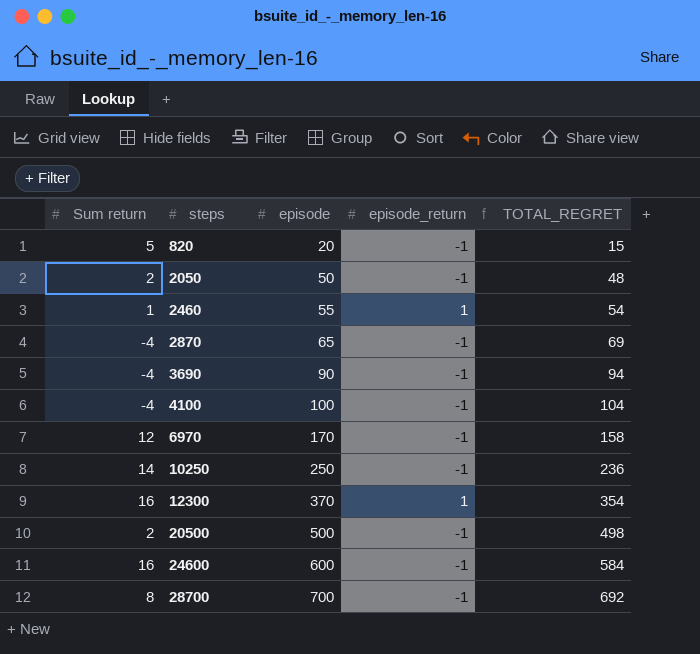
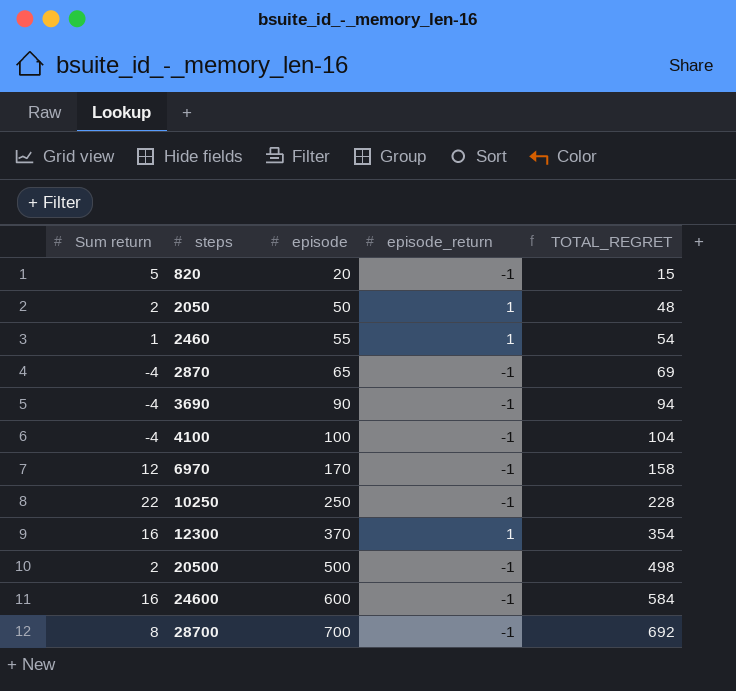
2050 | episode_return: -1 -> 1
10250 | Sum return: 14 -> 22
10250 | TOTAL_REGRET: 236 -> 228

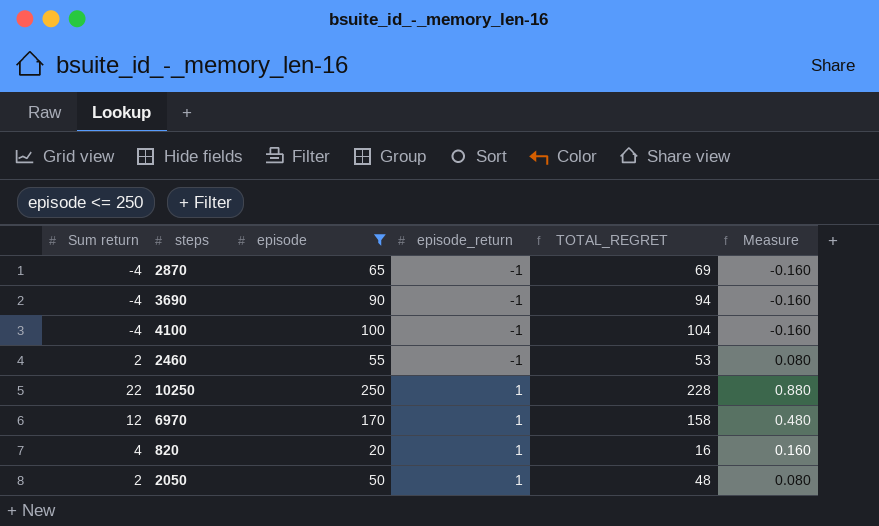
filter: none -> episode <= 250
row order: steps ascending -> episode_return ascending
column Measure | formula: none -> [Sum return] * 0.04
2460 | Sum return: 1 -> 2
2460 | episode_return: 1 -> -1
2460 | TOTAL_REGRET: 54 -> 53
10250 | episode_return: -1 -> 1
6970 | episode_return: -1 -> 1
820 | Sum return: 5 -> 4
820 | episode_return: -1 -> 1
820 | TOTAL_REGRET: 15 -> 16

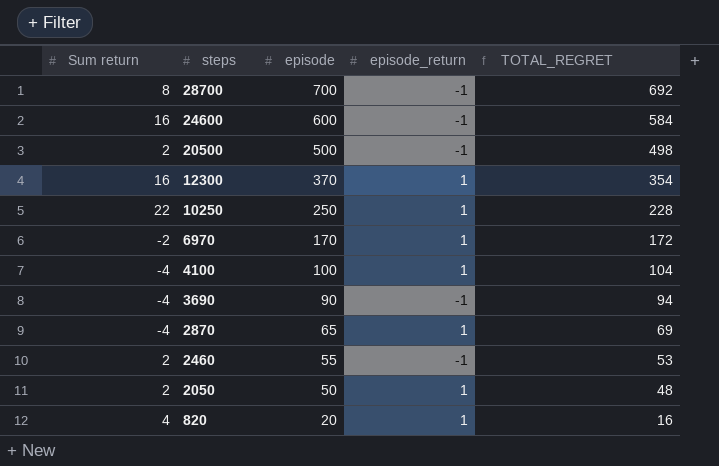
filter: episode <= 250 -> none
row order: episode_return ascending -> steps descending
column Measure | formula: [Sum return] * 0.04 -> none
6970 | Sum return: 12 -> -2
6970 | TOTAL_REGRET: 158 -> 172
4100 | episode_return: -1 -> 1
2870 | episode_return: -1 -> 1

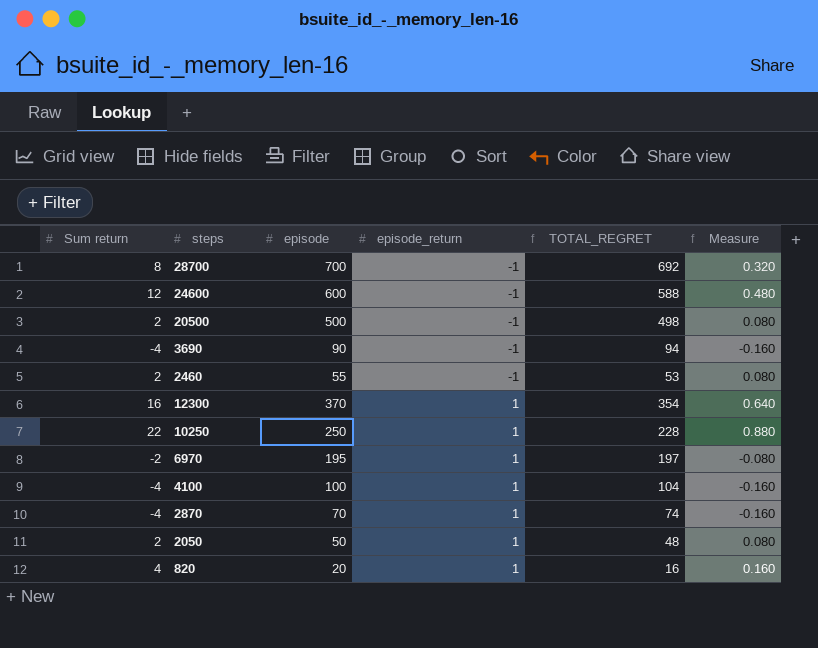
row order: steps descending -> episode_return ascending
column Measure | formula: none -> [Sum return] * 0.04
24600 | Sum return: 16 -> 12
24600 | TOTAL_REGRET: 584 -> 588
6970 | episode: 170 -> 195
6970 | TOTAL_REGRET: 172 -> 197
2870 | episode: 65 -> 70
2870 | TOTAL_REGRET: 69 -> 74

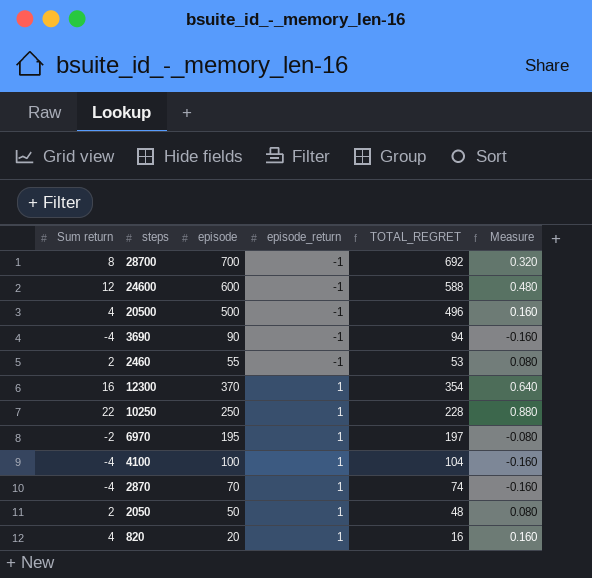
20500 | Sum return: 2 -> 4
20500 | TOTAL_REGRET: 498 -> 496
20500 | Measure: 0.080 -> 0.160

